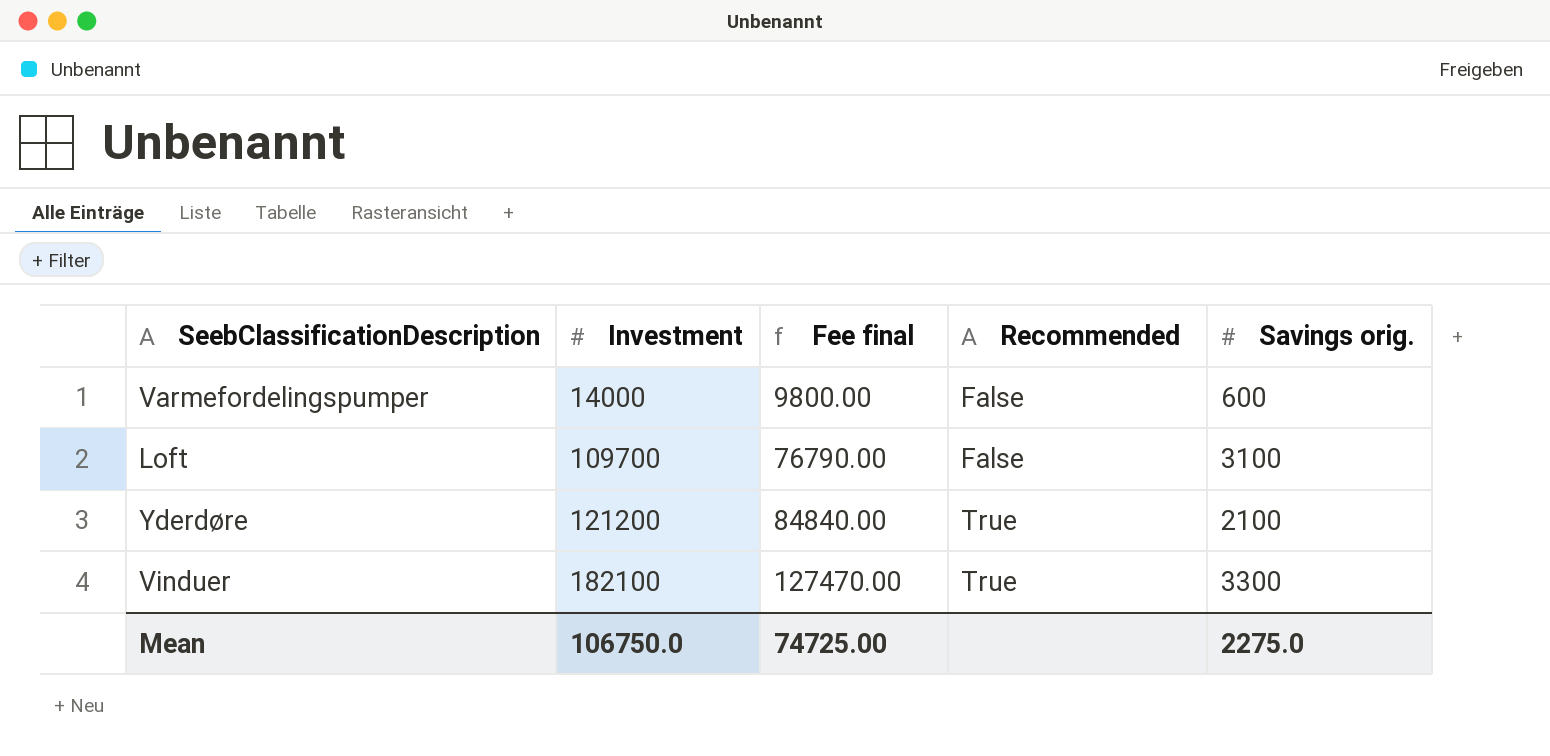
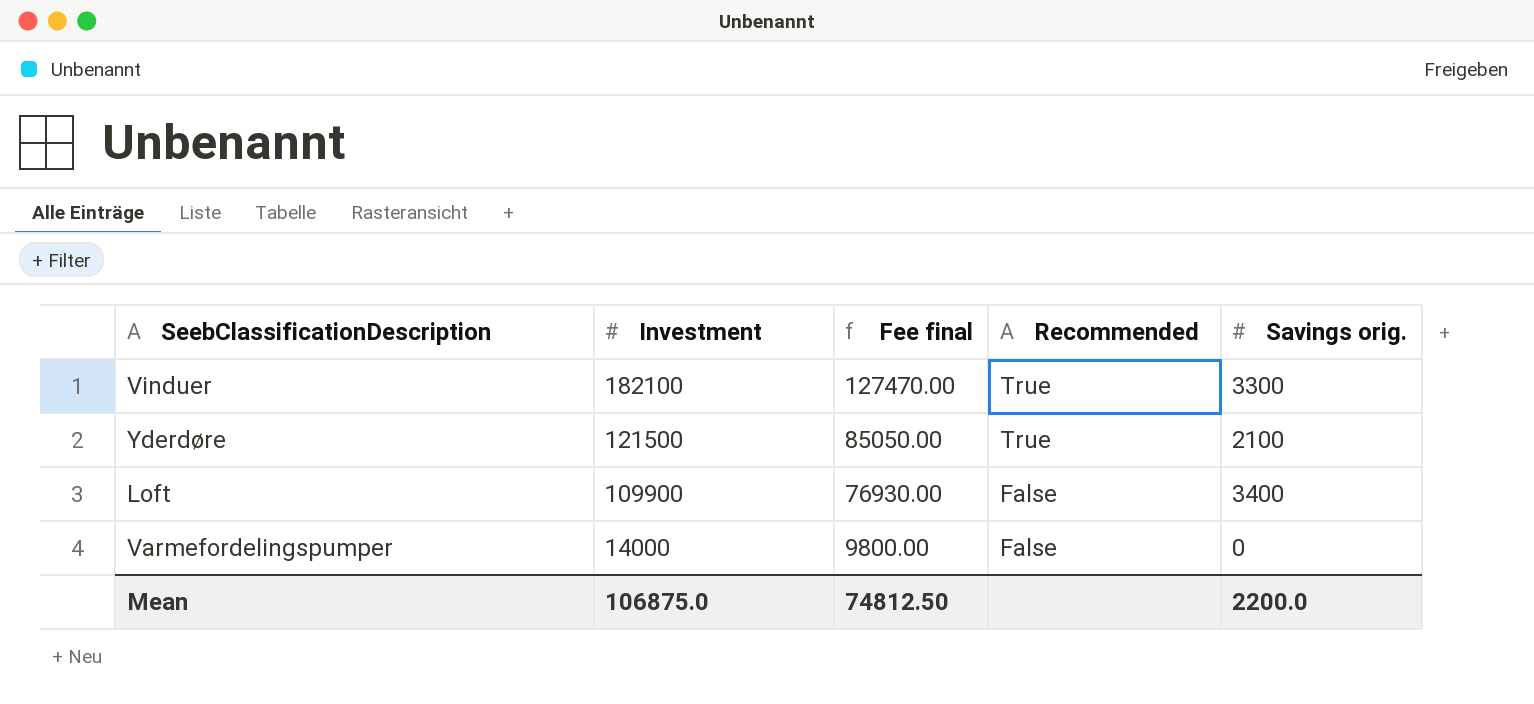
row order: Investment ascending -> Investment descending
Yderdøre | Investment: 121200 -> 121500
Yderdøre | Fee final: 84840.00 -> 85050.00
Loft | Investment: 109700 -> 109900
Loft | Fee final: 76790.00 -> 76930.00
Loft | Savings orig.: 3100 -> 3400
Varmefordelingspumper | Savings orig.: 600 -> 0
Mean | Investment: 106750.0 -> 106875.0
Mean | Fee final: 74725.00 -> 74812.50
Mean | Savings orig.: 2275.0 -> 2200.0

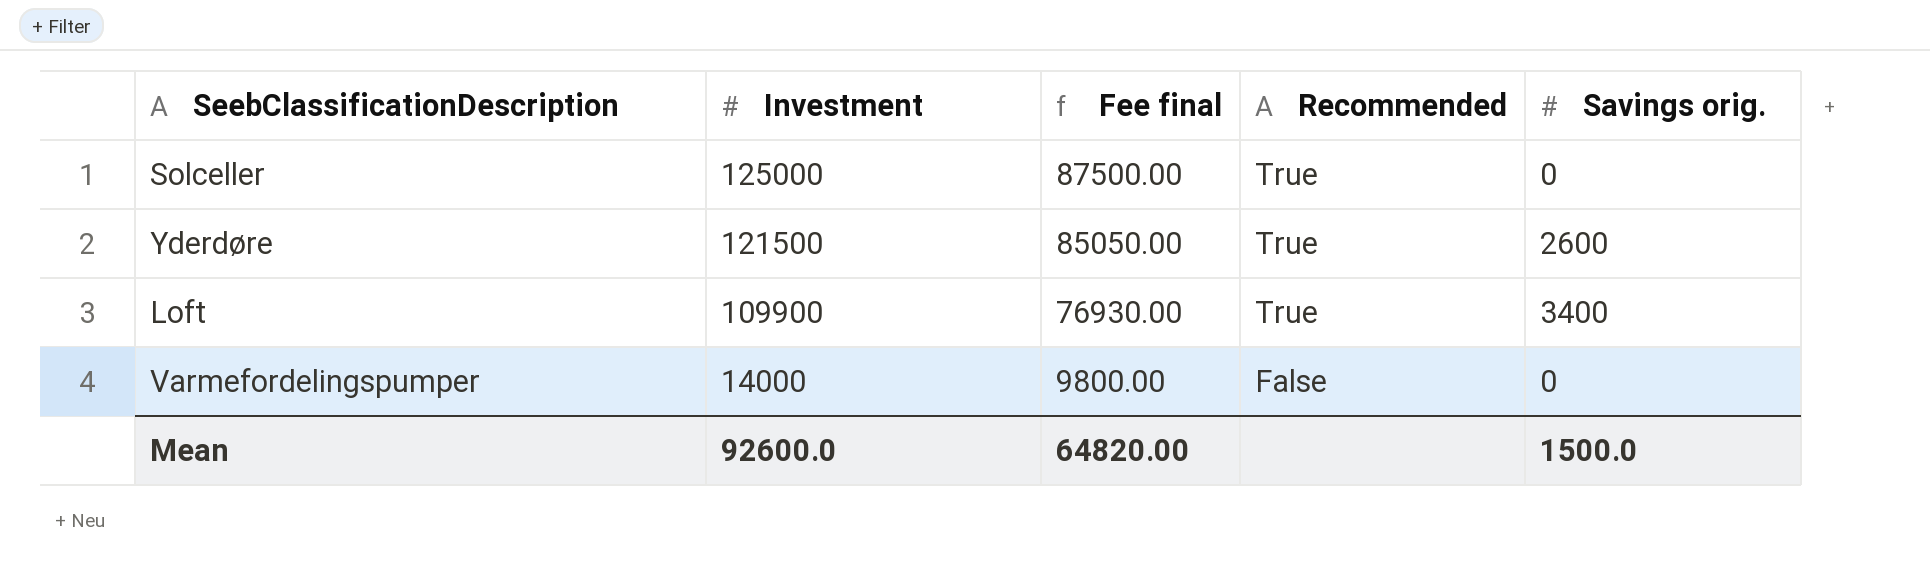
row Vinduer: 182100 | 127470.00 | True | 3300 -> none
row Solceller: none -> 125000 | 87500.00 | True | 0
Yderdøre | Savings orig.: 2100 -> 2600
Loft | Recommended: False -> True
Mean | Investment: 106875.0 -> 92600.0
Mean | Fee final: 74812.50 -> 64820.00
Mean | Savings orig.: 2200.0 -> 1500.0

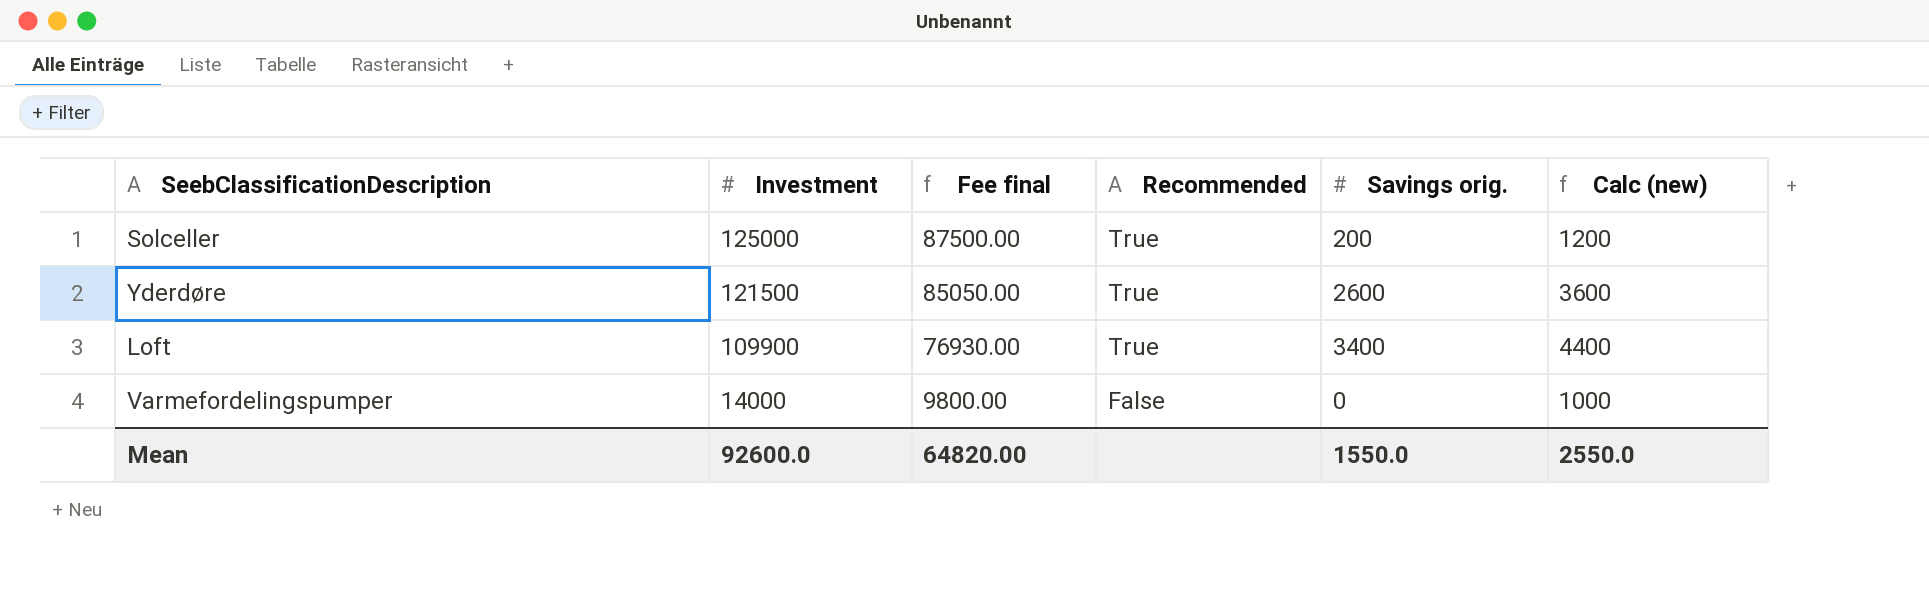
column Calc (new) | formula: none -> [Savings orig.] + 1000
Solceller | Savings orig.: 0 -> 200
Mean | Savings orig.: 1500.0 -> 1550.0

